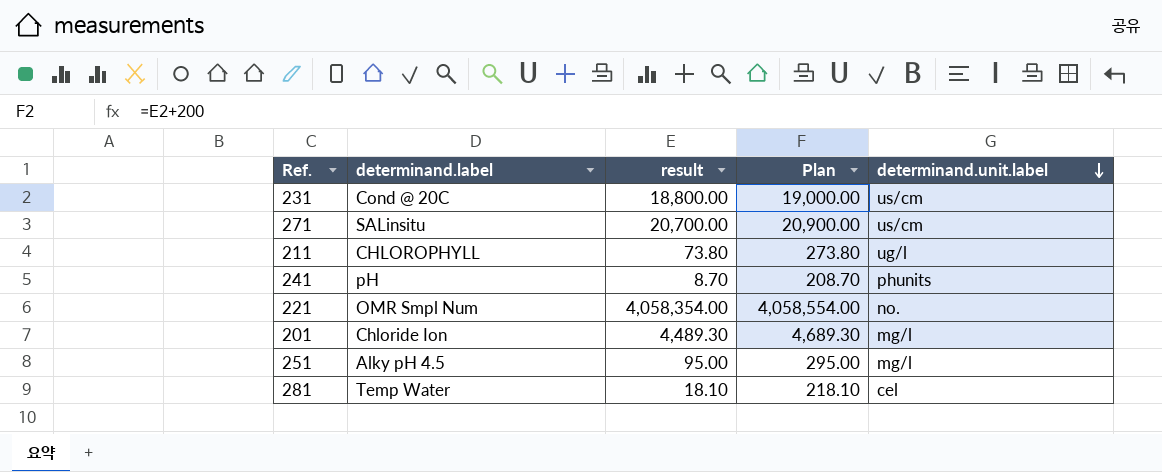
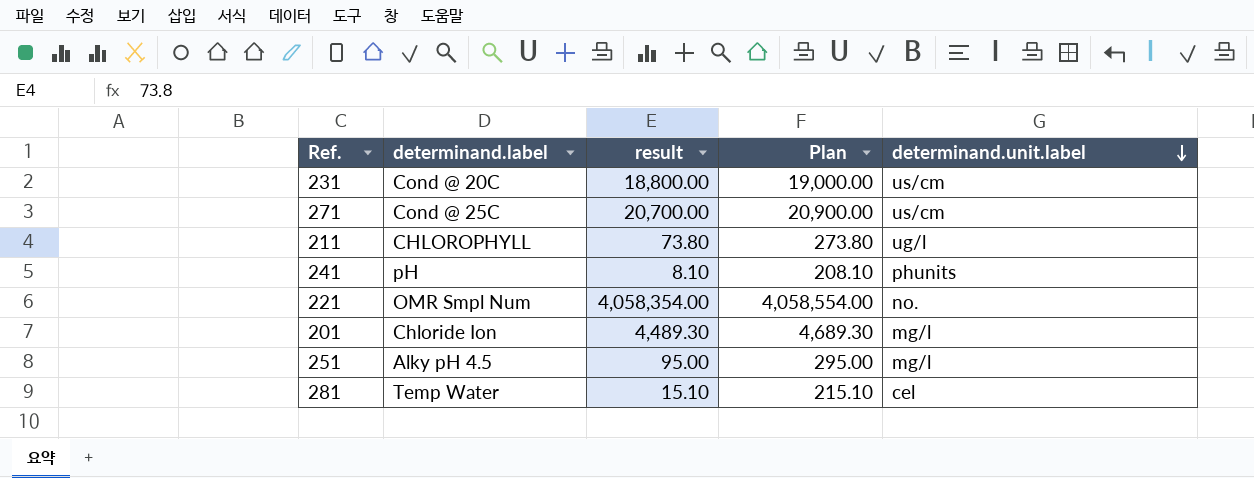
271 | determinand.label: SALinsitu -> Cond @ 25C
241 | result: 8.70 -> 8.10
241 | Plan: 208.70 -> 208.10
281 | result: 18.10 -> 15.10
281 | Plan: 218.10 -> 215.10

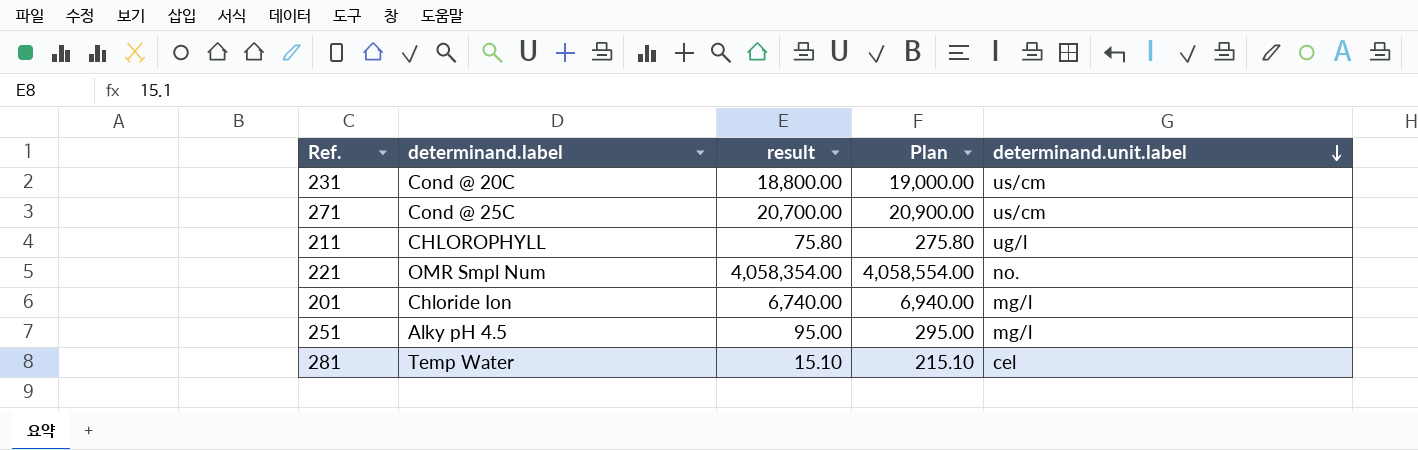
row 241: pH | 8.10 | 208.10 | phunits -> none
211 | result: 73.80 -> 75.80
211 | Plan: 273.80 -> 275.80
201 | result: 4,489.30 -> 6,740.00
201 | Plan: 4,689.30 -> 6,940.00

